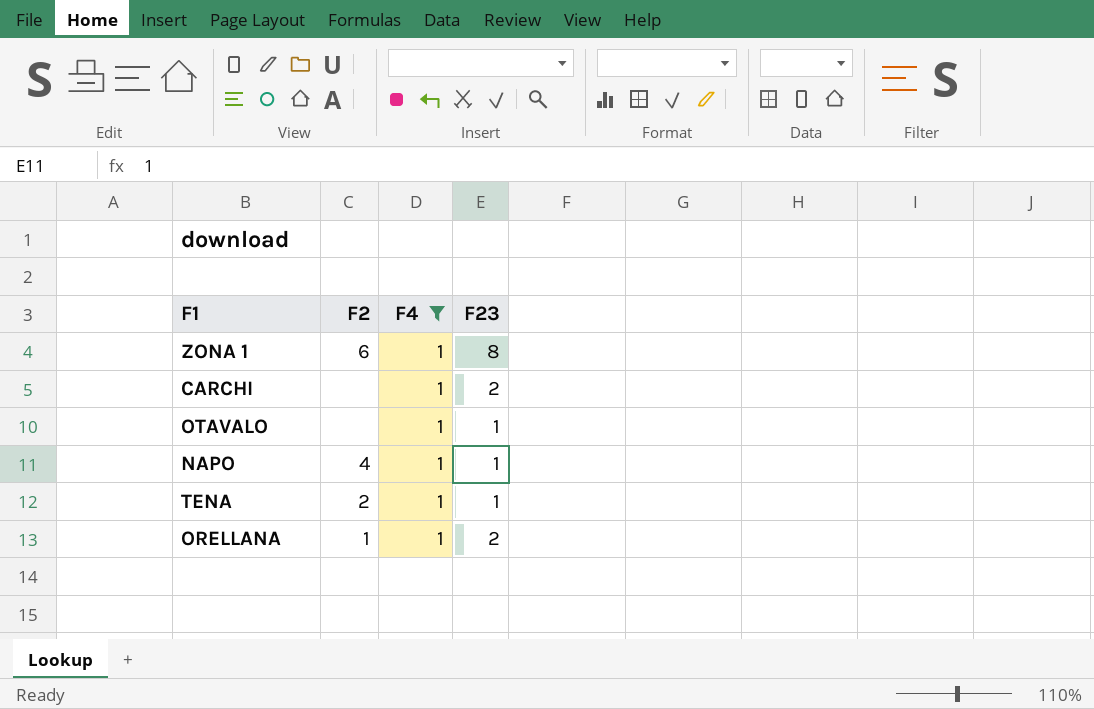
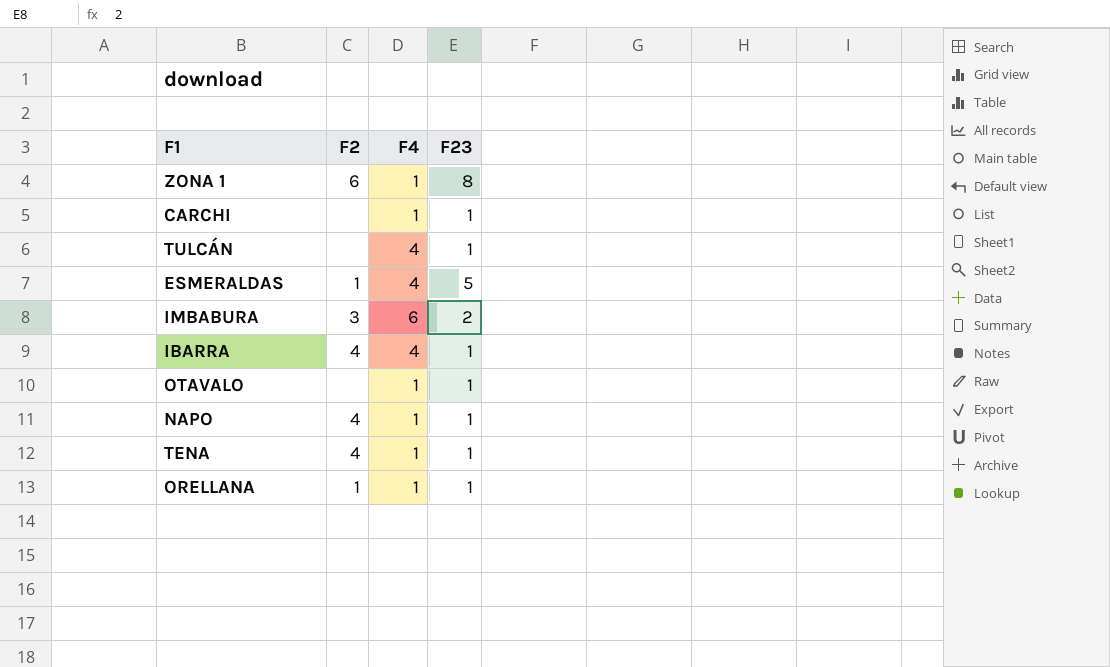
filter: F4 = 1 -> none
CARCHI | F23: 2 -> 1
TENA | F2: 2 -> 4
ORELLANA | F23: 2 -> 1

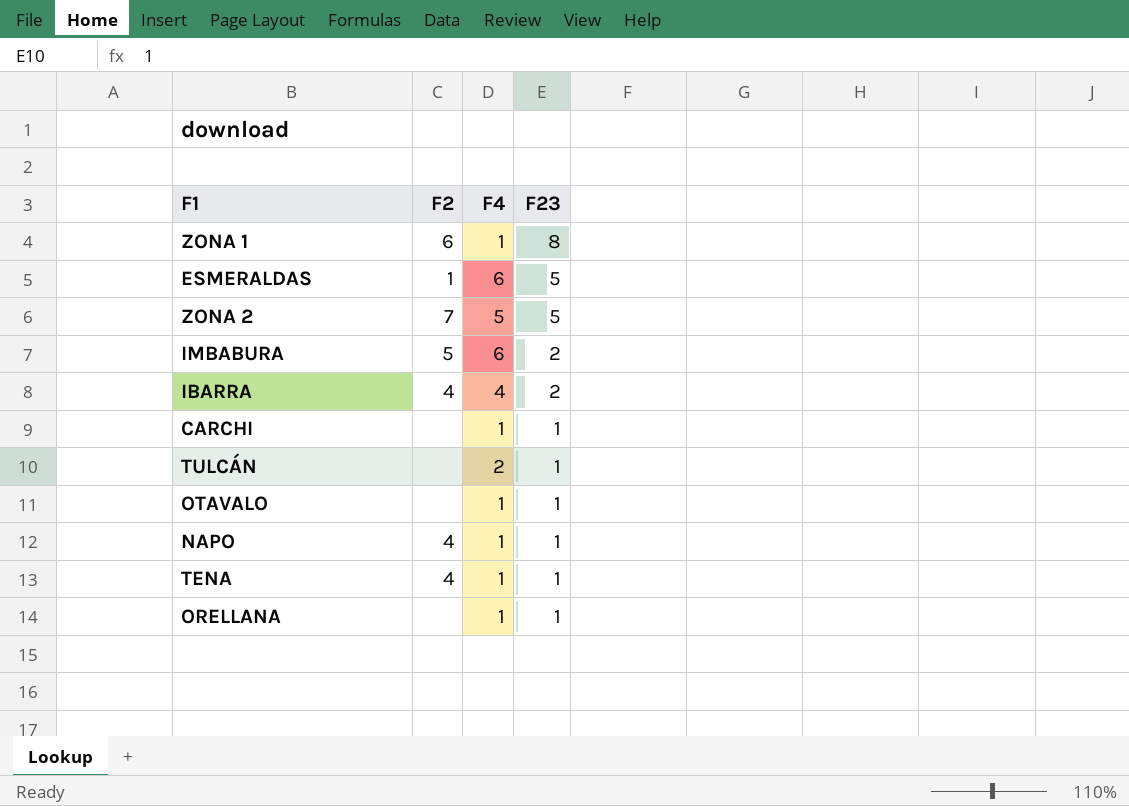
row order: none -> F23 descending
ESMERALDAS | F4: 4 -> 6
row ZONA 2: none -> 7 | 5 | 5
IMBABURA | F2: 3 -> 5
IBARRA | F23: 1 -> 2
TULCÁN | F4: 4 -> 2
ORELLANA | F2: 1 -> none

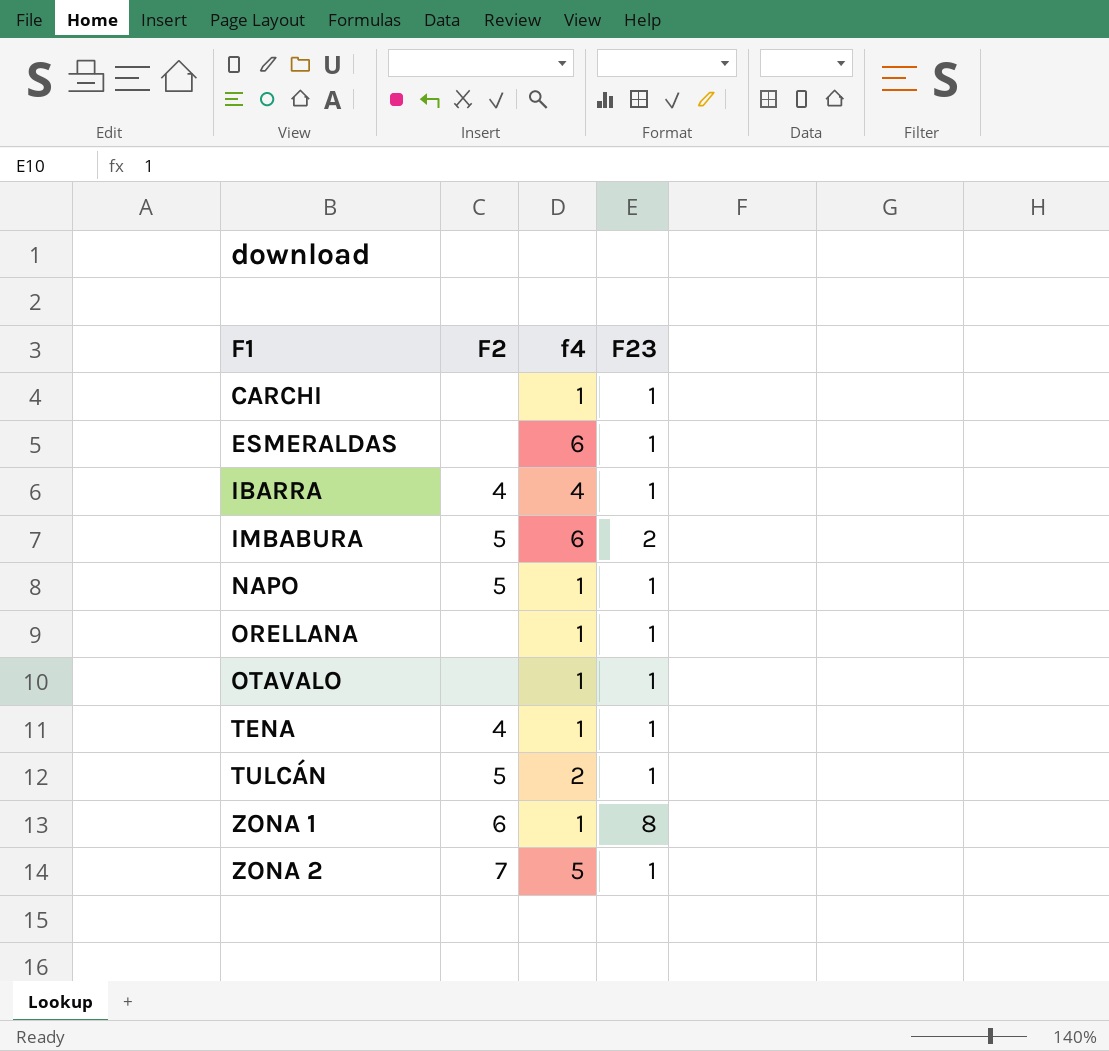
row order: F23 descending -> F1 ascending
column name: F4 -> f4
ESMERALDAS | F2: 1 -> none
ESMERALDAS | F23: 5 -> 1
IBARRA | F23: 2 -> 1
NAPO | F2: 4 -> 5
TULCÁN | F2: none -> 5
ZONA 2 | F23: 5 -> 1

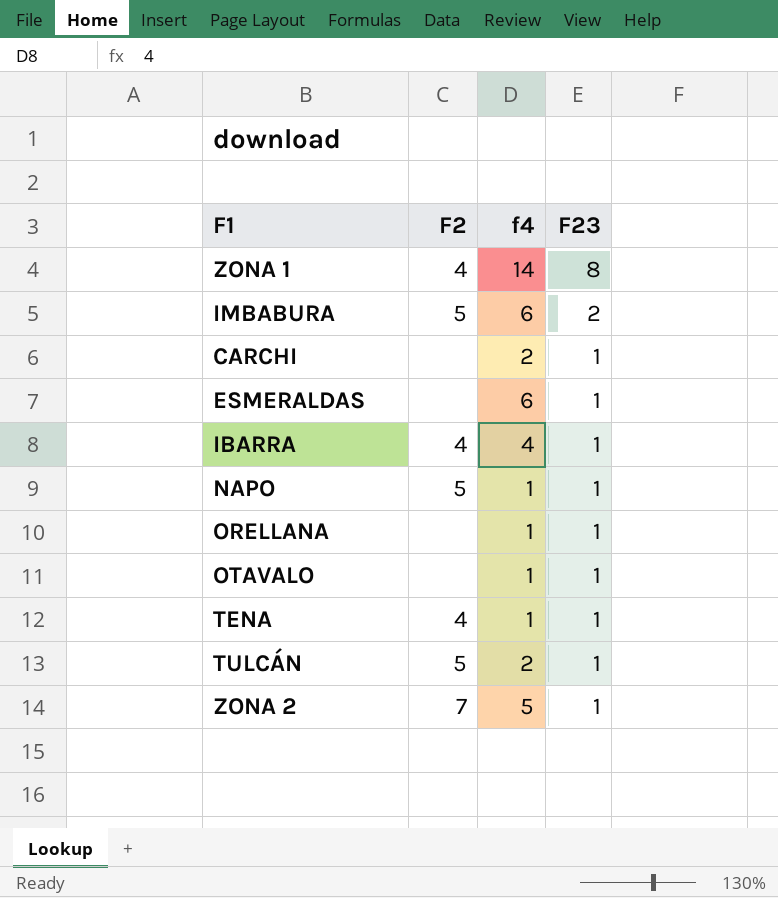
row order: F1 ascending -> F23 descending
ZONA 1 | F2: 6 -> 4
ZONA 1 | f4: 1 -> 14
CARCHI | f4: 1 -> 2

